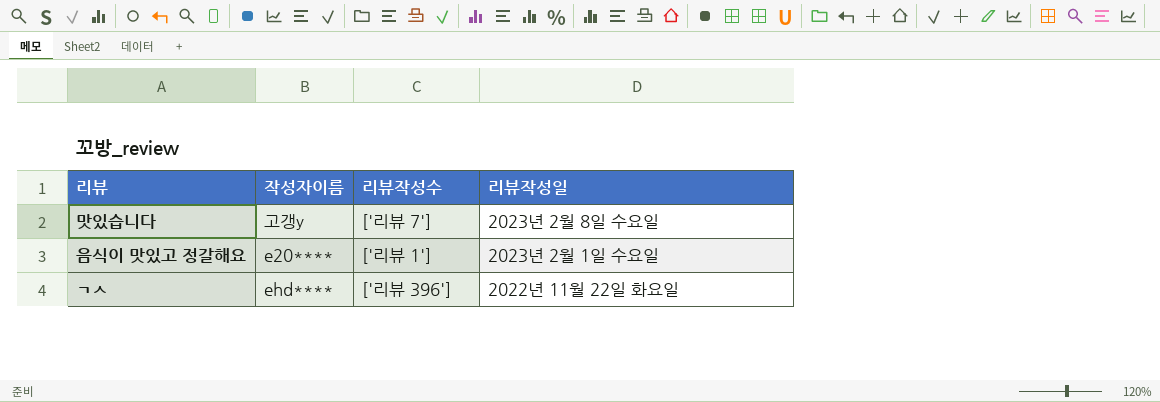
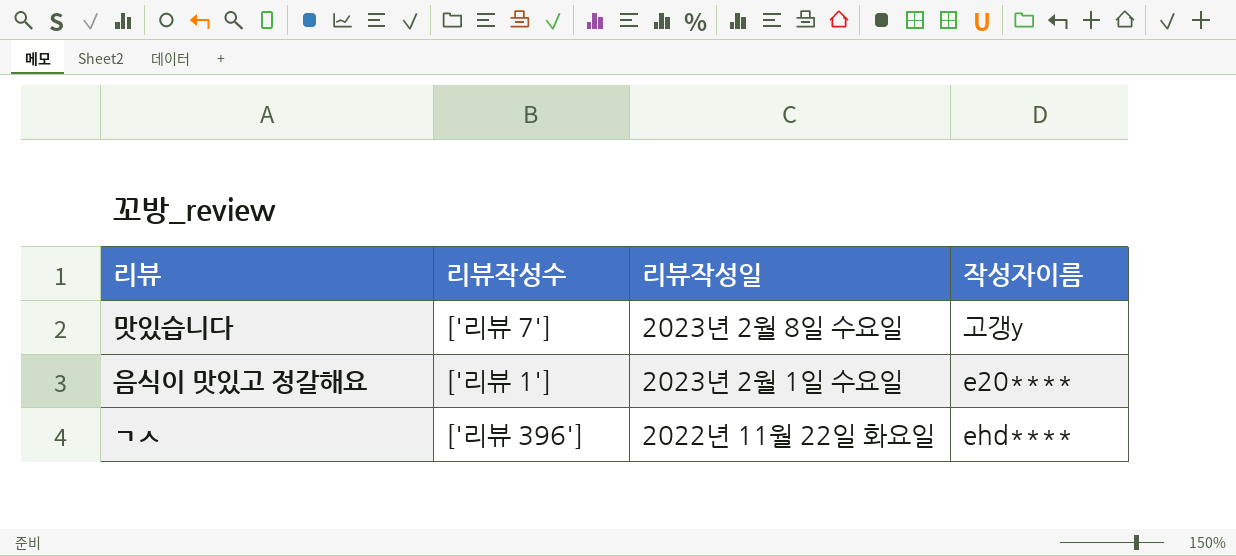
column 작성자이름 | position: 2 -> 4

